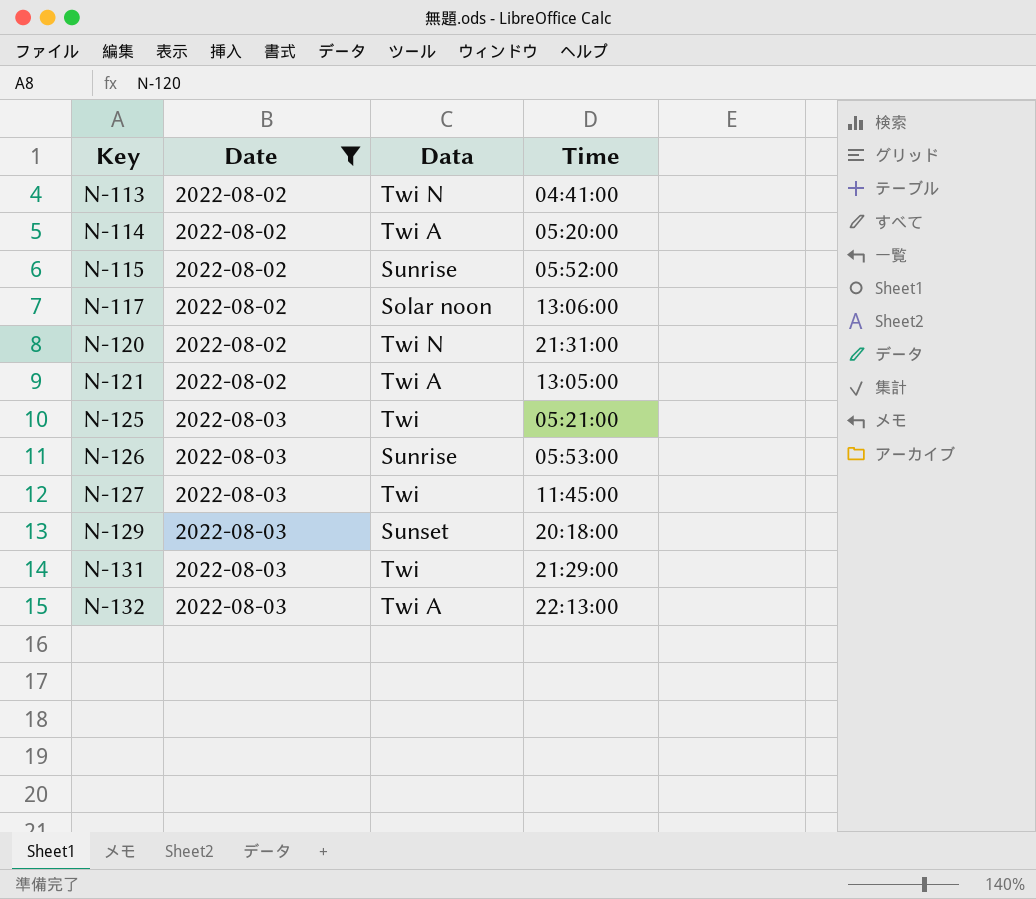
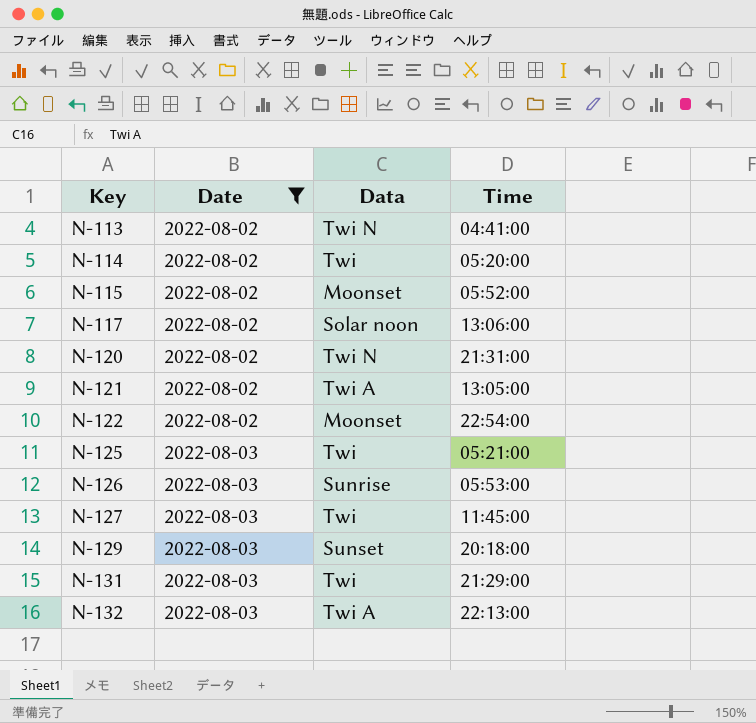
N-114 | Data: Twi A -> Twi
N-115 | Data: Sunrise -> Moonset
row N-122: none -> 2022-08-02 | Moonset | 22:54:00

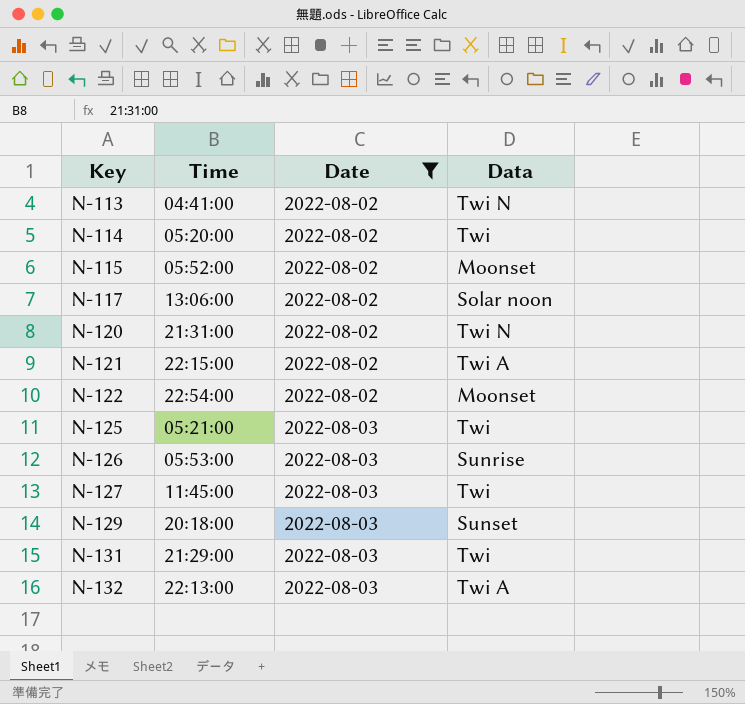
column Time | position: 4 -> 2
N-121 | Time: 13:05:00 -> 22:15:00

